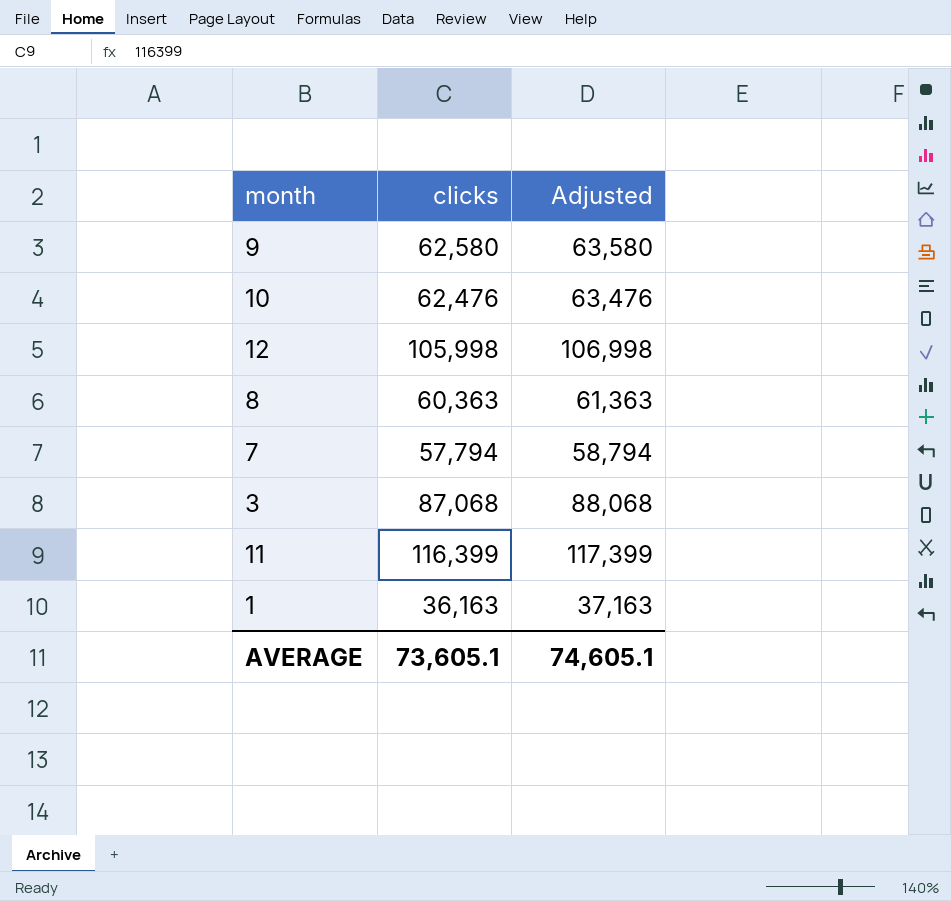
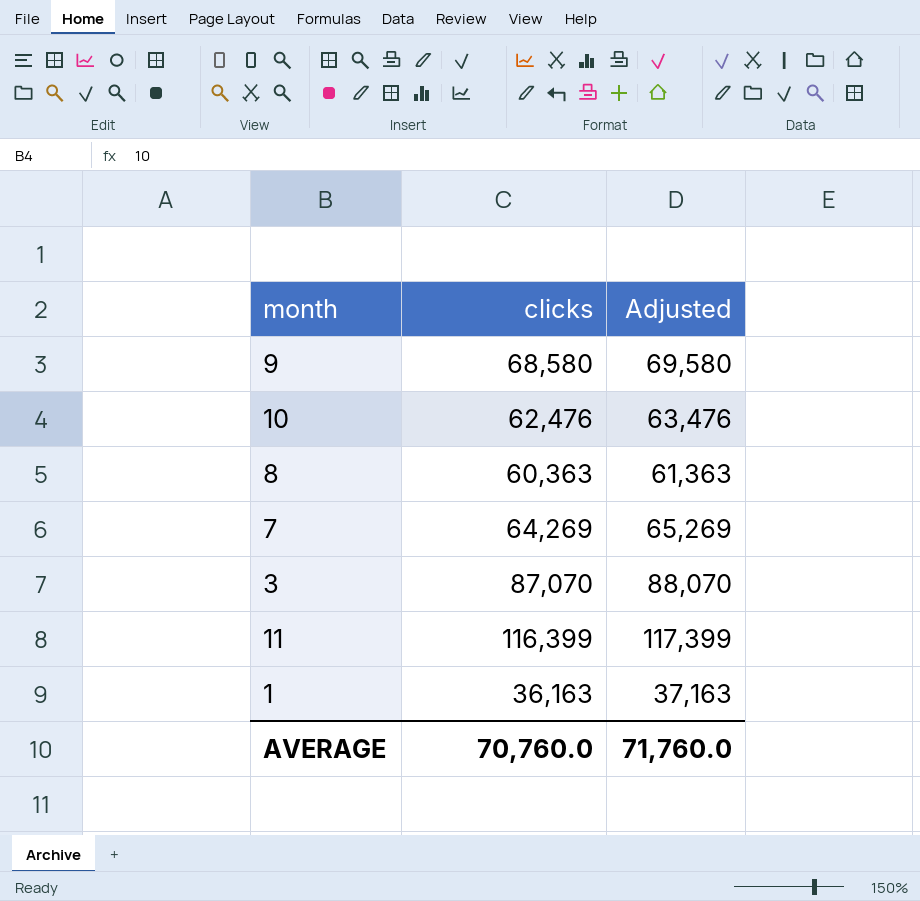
row 12: 105,998 | 106,998 -> none
9 | clicks: 62,580 -> 68,580
9 | Adjusted: 63,580 -> 69,580
7 | clicks: 57,794 -> 64,269
7 | Adjusted: 58,794 -> 65,269
3 | clicks: 87,068 -> 87,070
3 | Adjusted: 88,068 -> 88,070
AVERAGE | clicks: 73,605.1 -> 70,760.0
AVERAGE | Adjusted: 74,605.1 -> 71,760.0

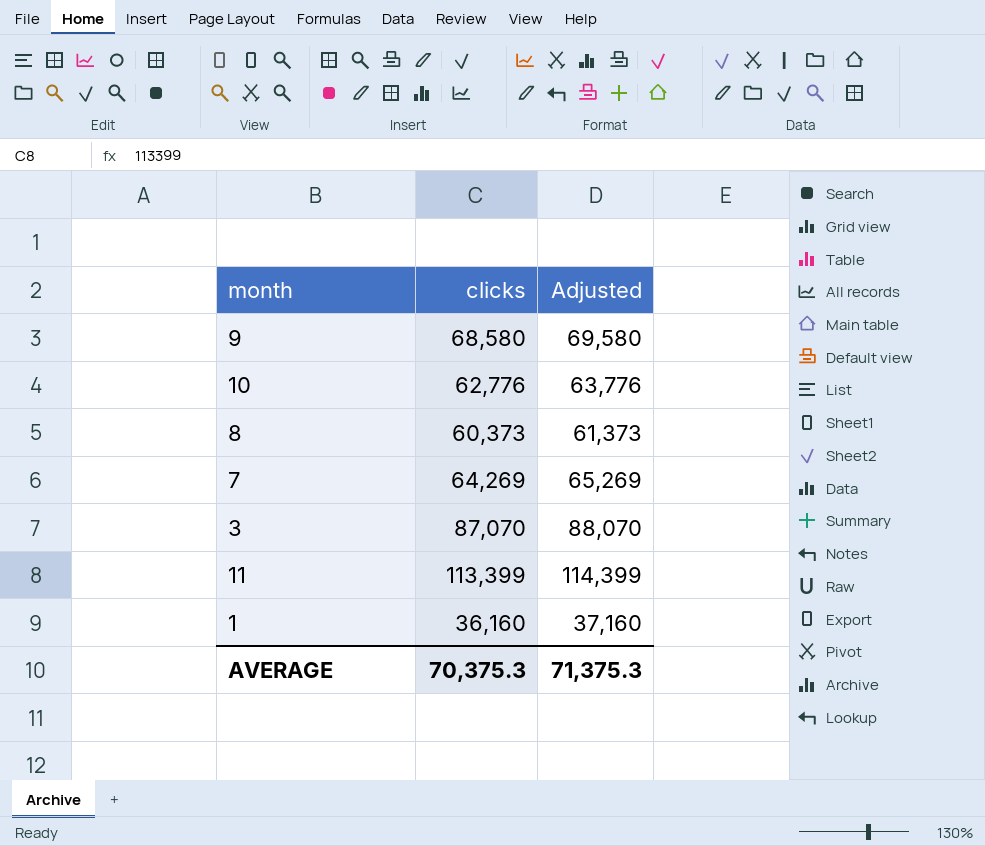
10 | clicks: 62,476 -> 62,776
10 | Adjusted: 63,476 -> 63,776
8 | clicks: 60,363 -> 60,373
8 | Adjusted: 61,363 -> 61,373
11 | clicks: 116,399 -> 113,399
11 | Adjusted: 117,399 -> 114,399
1 | clicks: 36,163 -> 36,160
1 | Adjusted: 37,163 -> 37,160
AVERAGE | clicks: 70,760.0 -> 70,375.3
AVERAGE | Adjusted: 71,760.0 -> 71,375.3

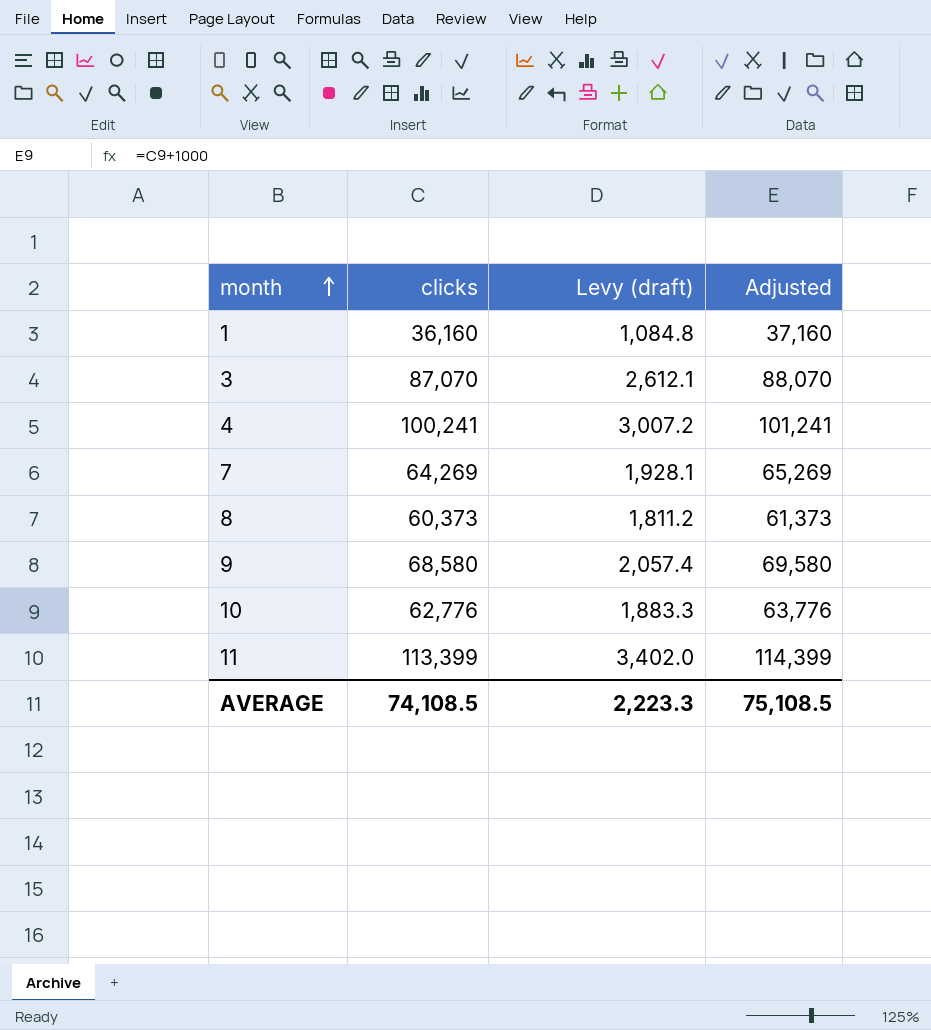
row order: none -> month ascending
column Levy (draft) | formula: none -> [clicks] * 0.03
row 4: none -> 100,241 | 3,007.2 | 101,241
AVERAGE | clicks: 70,375.3 -> 74,108.5
AVERAGE | Adjusted: 71,375.3 -> 75,108.5

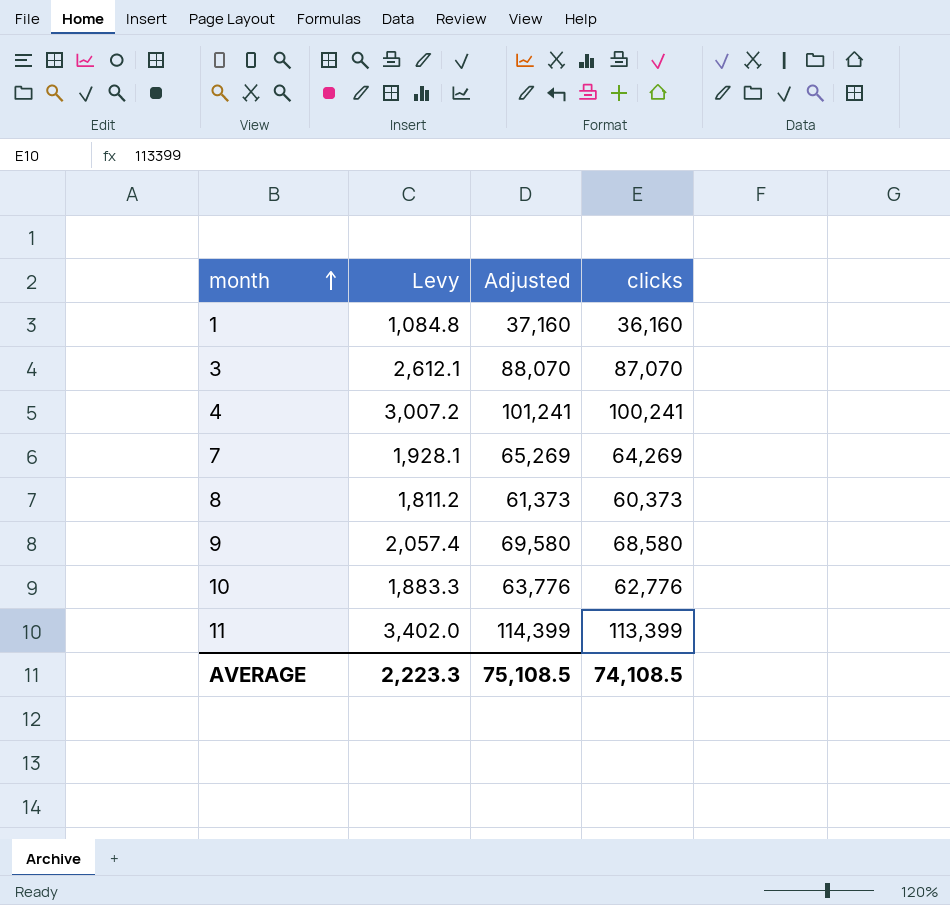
column name: Levy (draft) -> Levy
column clicks | position: 2 -> 4

